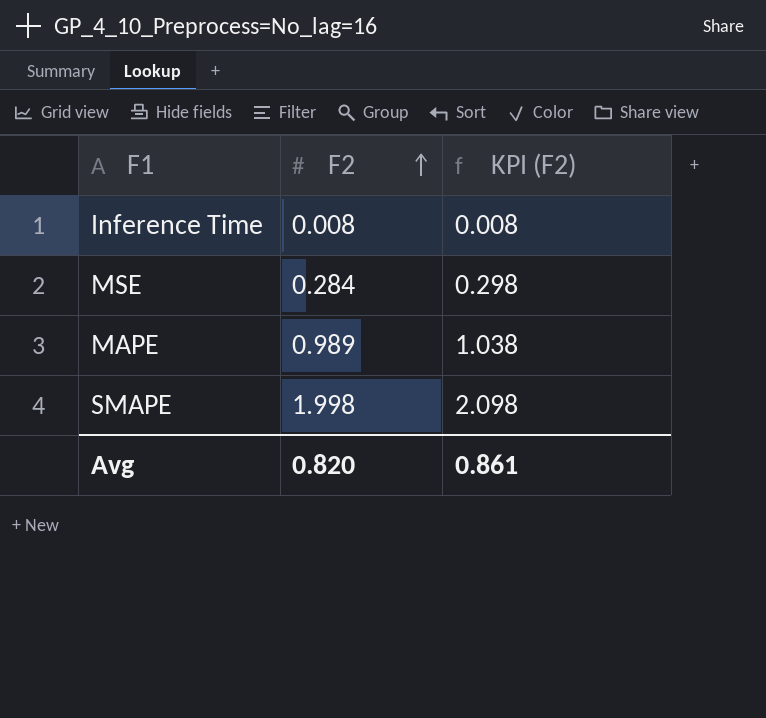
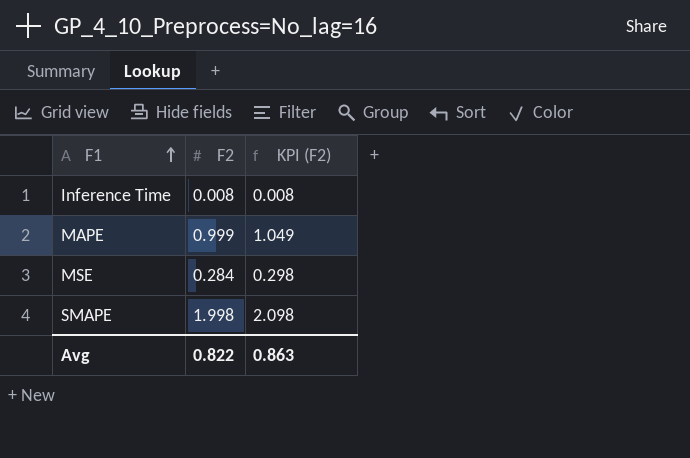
row order: F2 ascending -> F1 ascending
MAPE | F2: 0.989 -> 0.999
MAPE | KPI (F2): 1.038 -> 1.049
Avg | F2: 0.820 -> 0.822
Avg | KPI (F2): 0.861 -> 0.863

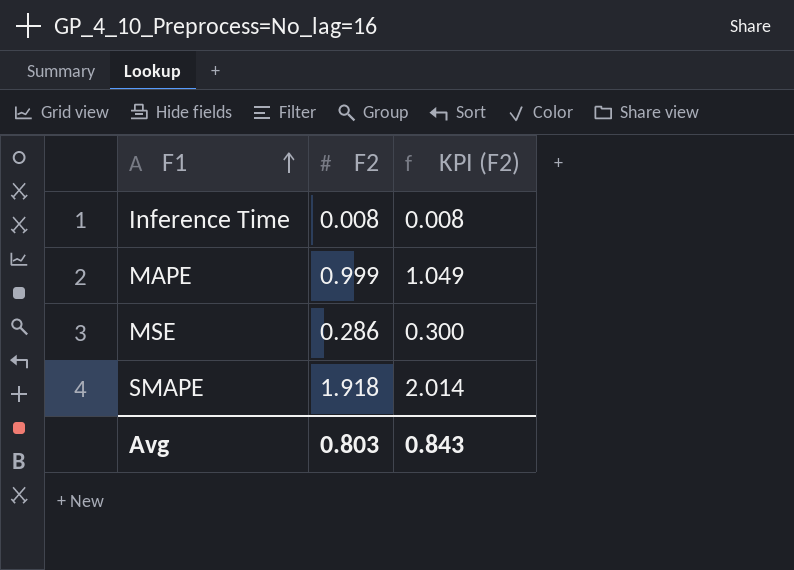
MSE | F2: 0.284 -> 0.286
MSE | KPI (F2): 0.298 -> 0.300
SMAPE | F2: 1.998 -> 1.918
SMAPE | KPI (F2): 2.098 -> 2.014
Avg | F2: 0.822 -> 0.803
Avg | KPI (F2): 0.863 -> 0.843

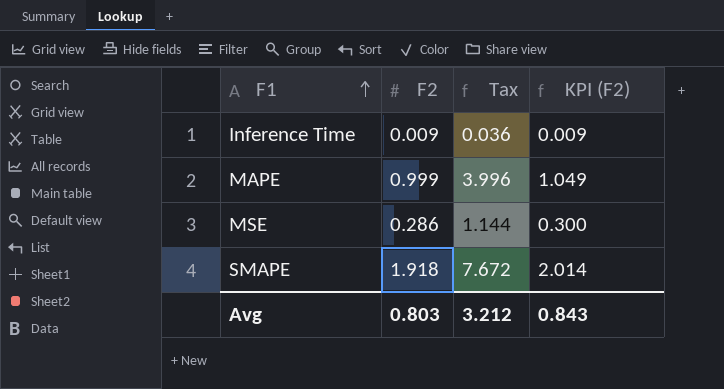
column Tax | formula: none -> [F2] * 4
Inference Time | F2: 0.008 -> 0.009
Inference Time | KPI (F2): 0.008 -> 0.009

